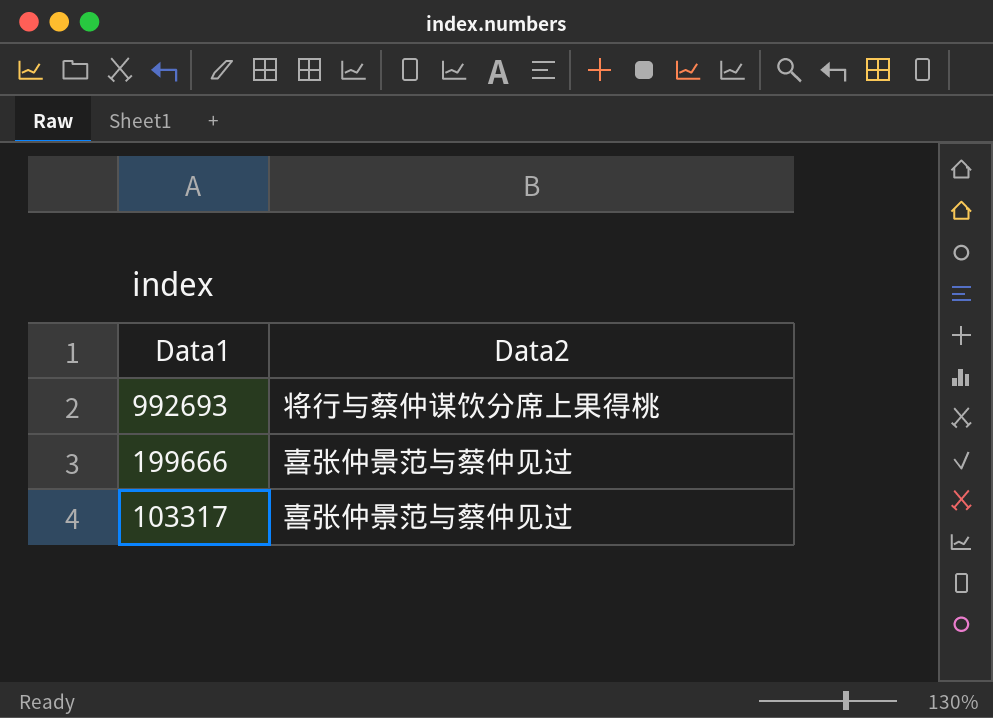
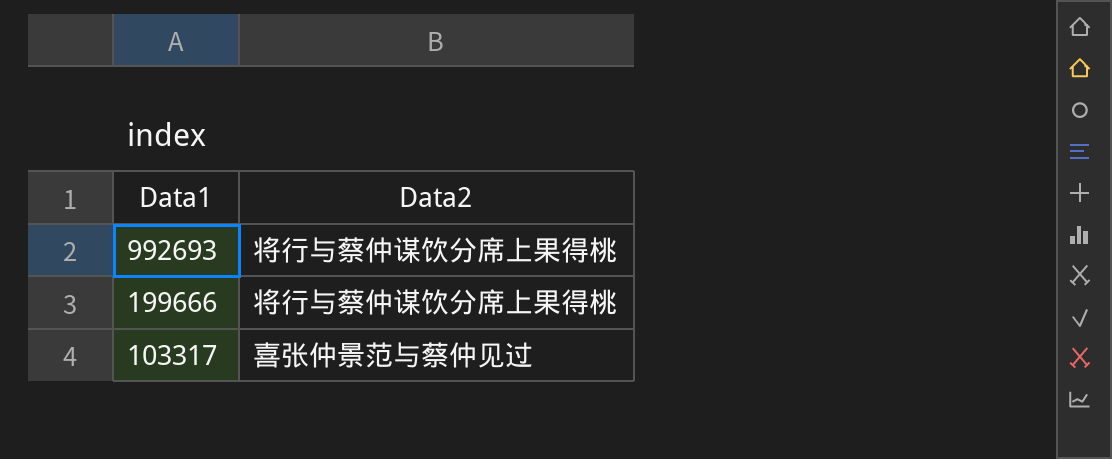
199666 | Data2: 喜张仲景范与蔡仲见过 -> 将行与蔡仲谋饮分席上果得桃

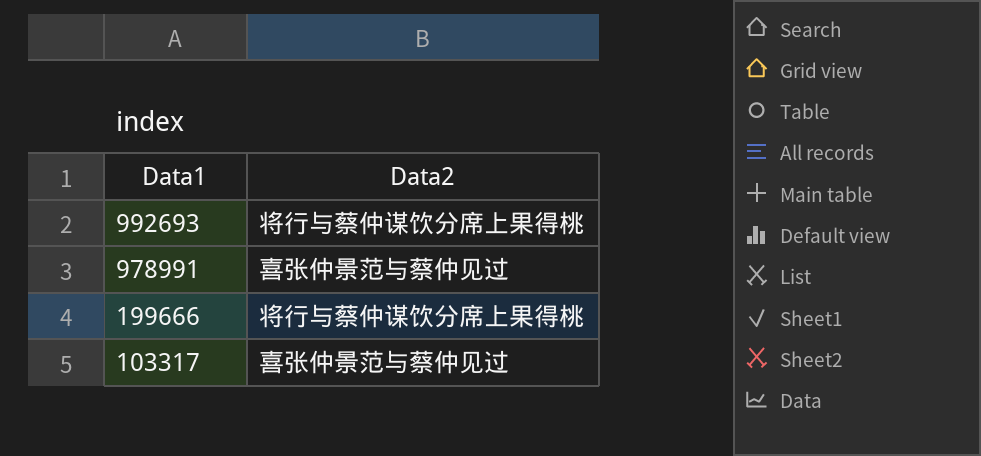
row 978991: none -> 喜张仲景范与蔡仲见过

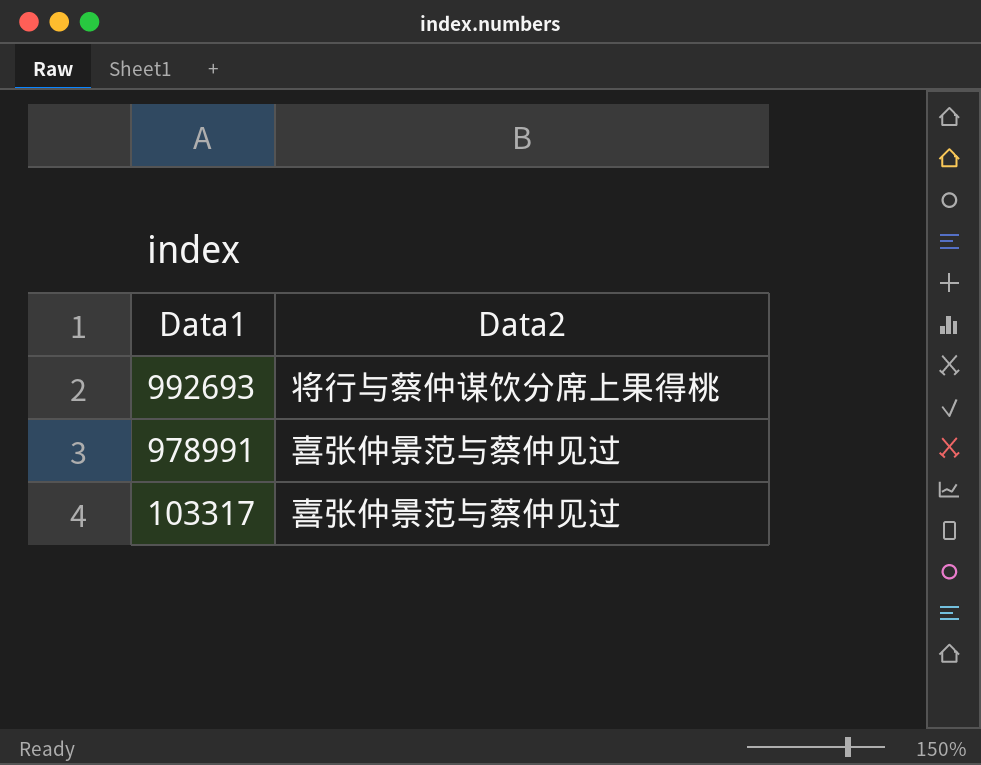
row 199666: 将行与蔡仲谋饮分席上果得桃 -> none

